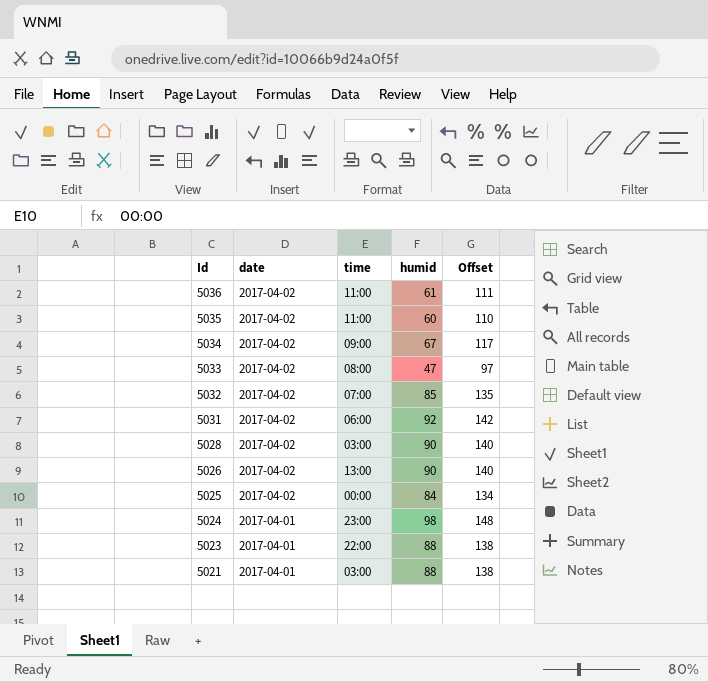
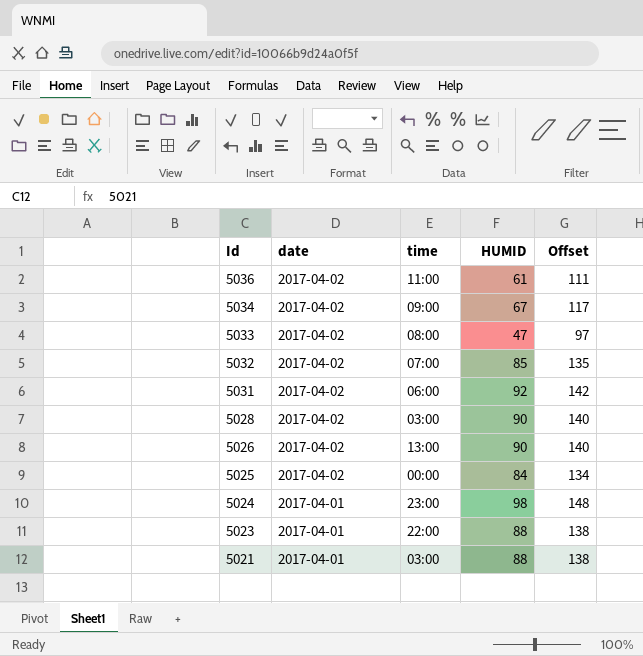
column name: humid -> HUMID
row 5035: 2017-04-02 | 11:00 | 60 | 110 -> none

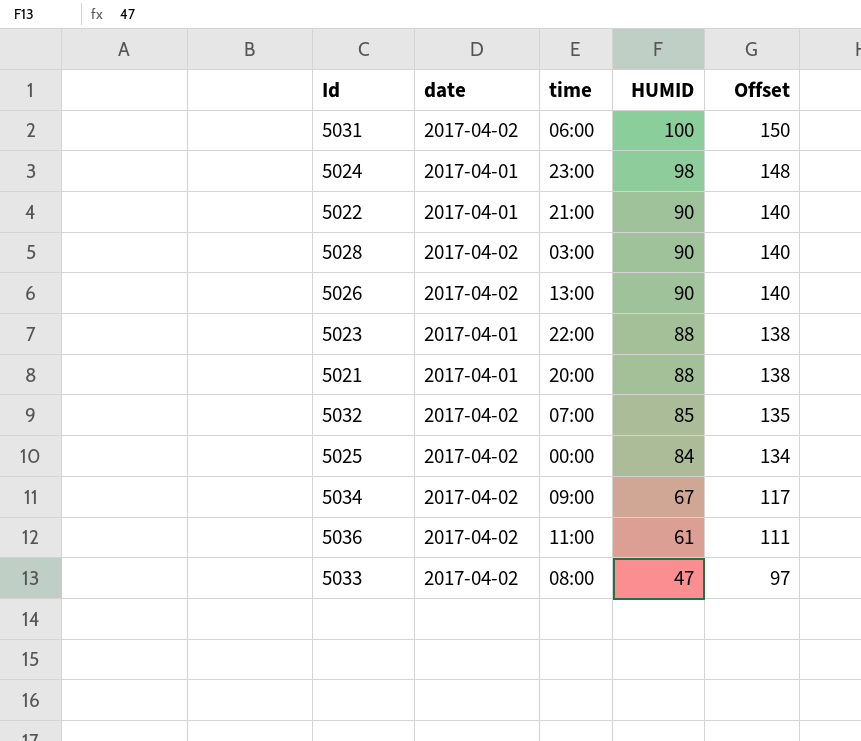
row order: Id descending -> HUMID descending
5031 | HUMID: 92 -> 100
5031 | Offset: 142 -> 150
row 5022: none -> 2017-04-01 | 21:00 | 90 | 140
5021 | time: 03:00 -> 20:00

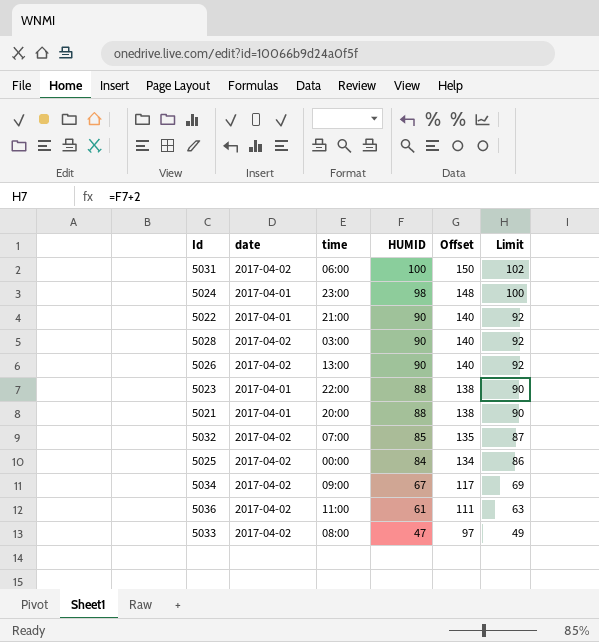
column Limit | formula: none -> [HUMID] + 2

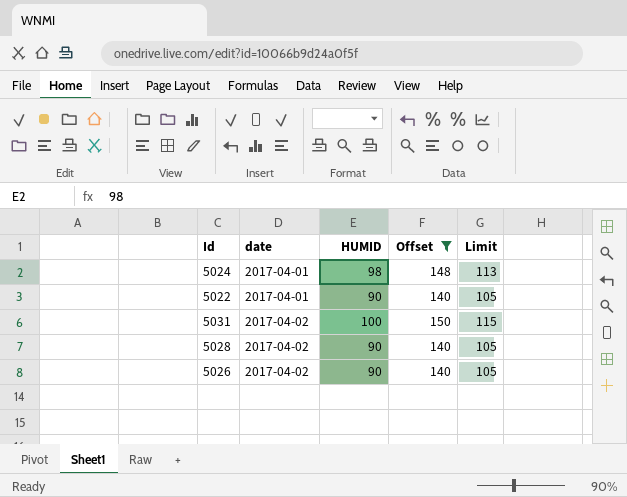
filter: none -> Offset >= 140
row order: HUMID descending -> date ascending
column time | position: 3 -> none
column Limit | formula: [HUMID] + 2 -> [HUMID] + 15

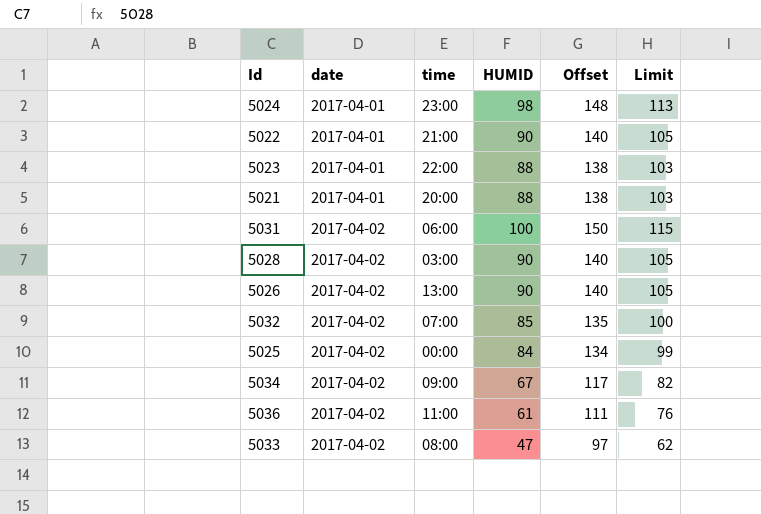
filter: Offset >= 140 -> none
column time | position: none -> 3

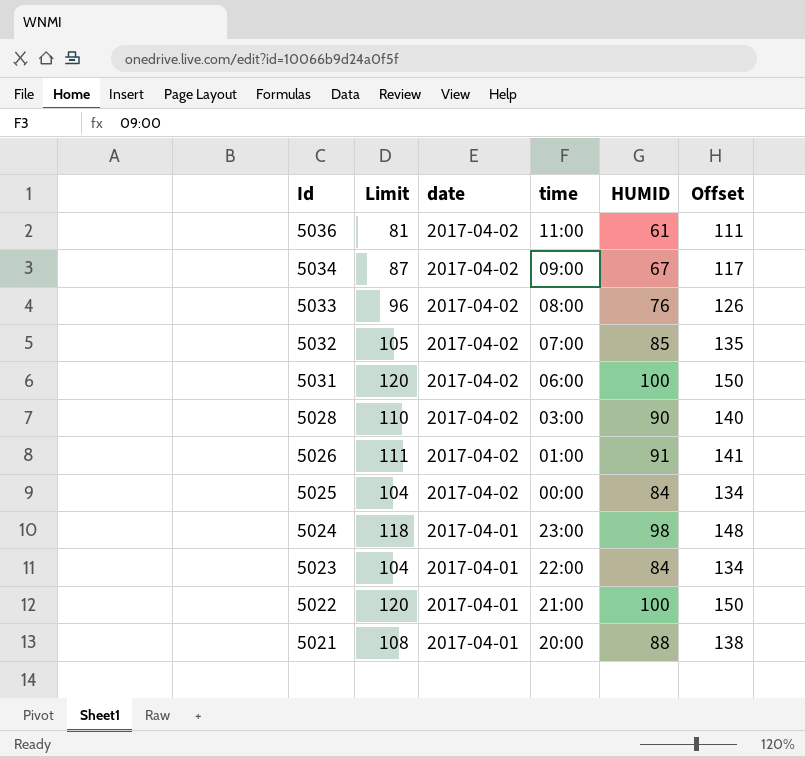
row order: date ascending -> Id descending
column Limit | formula: [HUMID] + 15 -> [HUMID] + 20
column Limit | position: 6 -> 2
5033 | HUMID: 47 -> 76
5033 | Offset: 97 -> 126
5026 | time: 13:00 -> 01:00
5026 | HUMID: 90 -> 91
5026 | Offset: 140 -> 141
5023 | HUMID: 88 -> 84
5023 | Offset: 138 -> 134
5022 | HUMID: 90 -> 100
5022 | Offset: 140 -> 150

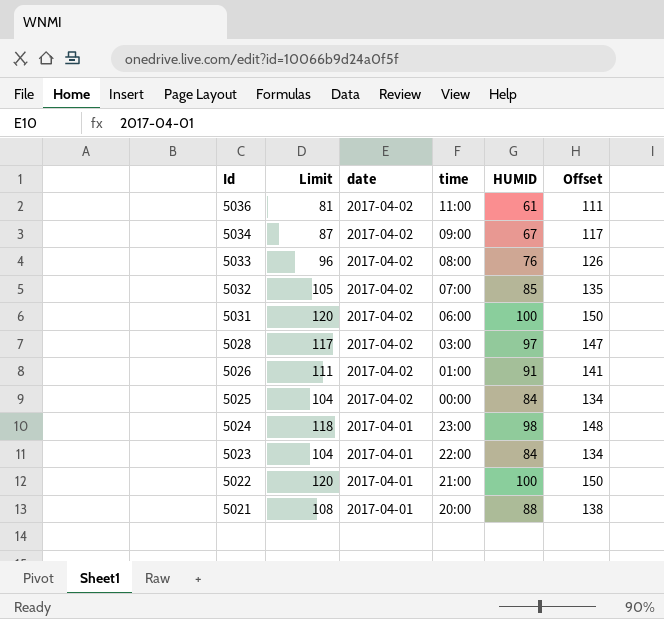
5028 | Limit: 110 -> 117
5028 | HUMID: 90 -> 97
5028 | Offset: 140 -> 147

